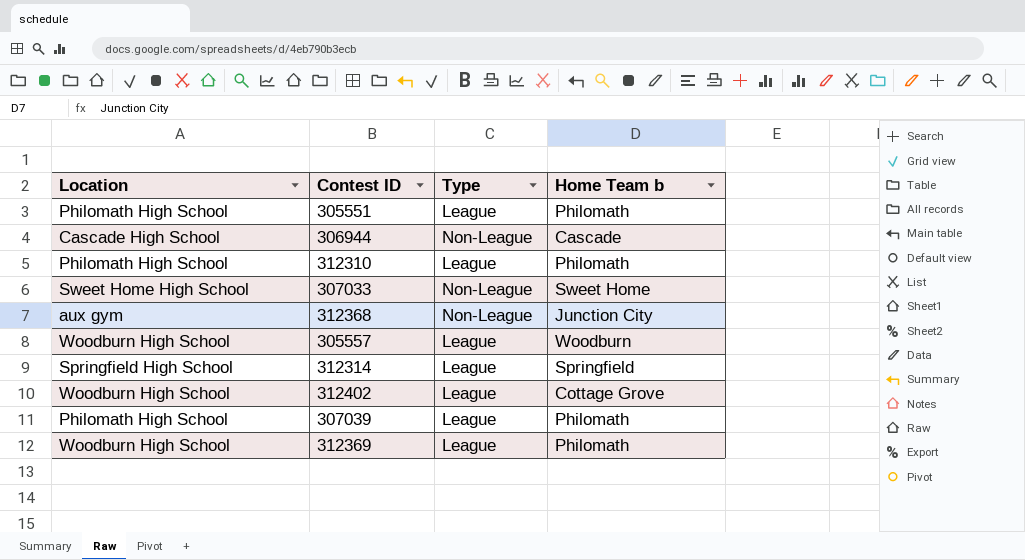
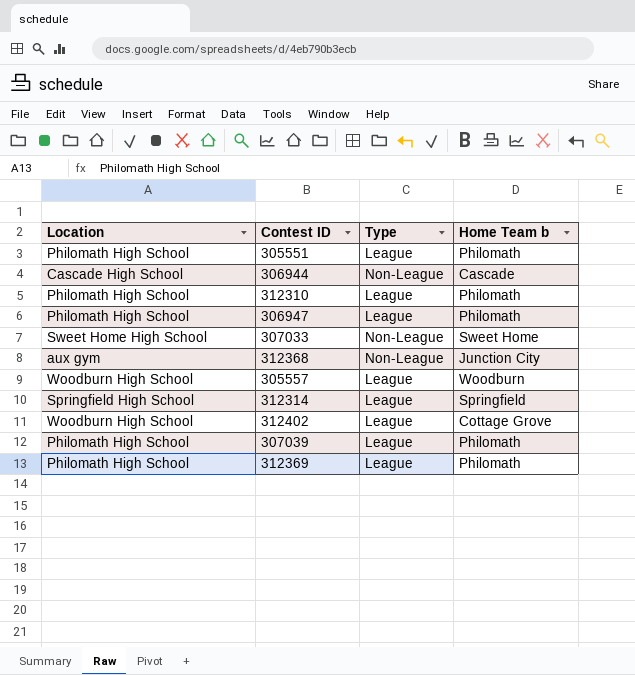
row 306947: none -> Philomath High School | League | Philomath
312369 | Location: Woodburn High School -> Philomath High School

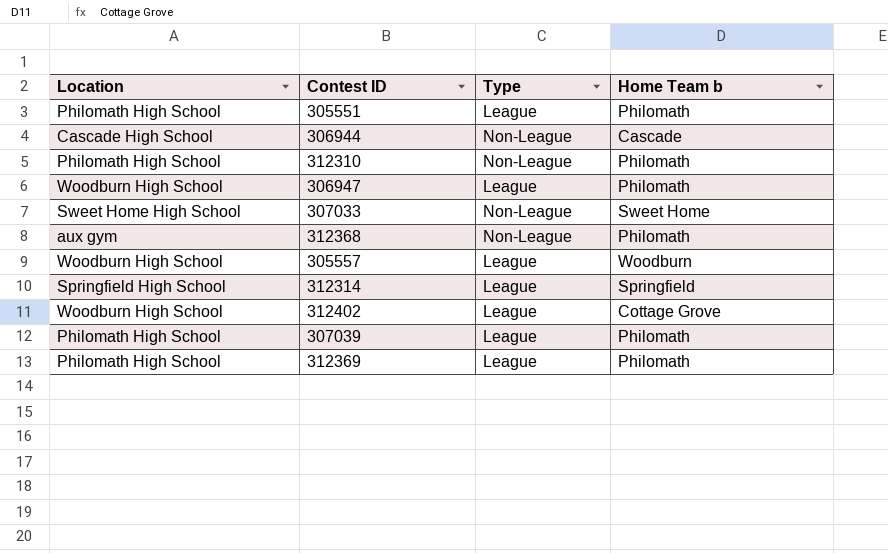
312310 | Type: League -> Non-League
306947 | Location: Philomath High School -> Woodburn High School
312368 | Home Team b: Junction City -> Philomath

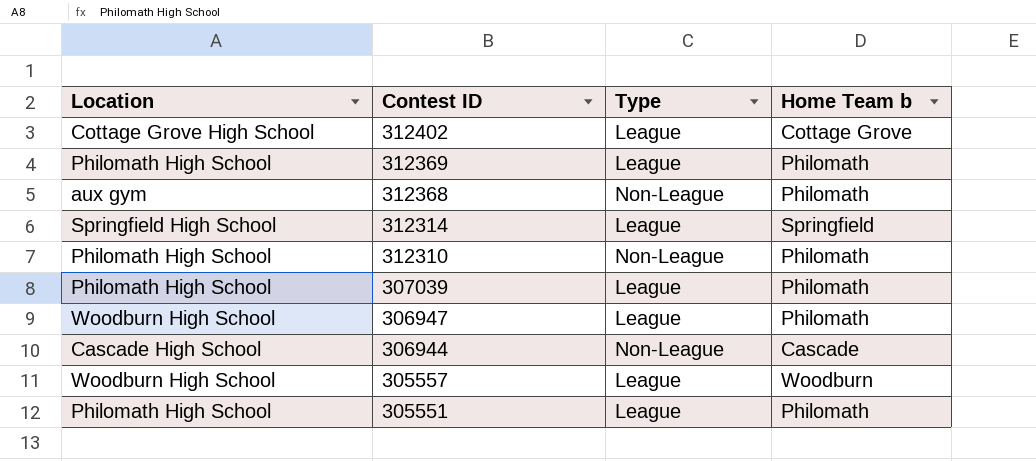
row order: none -> Contest ID descending
row 307033: Sweet Home High School | Non-League | Sweet Home -> none
312402 | Location: Woodburn High School -> Cottage Grove High School

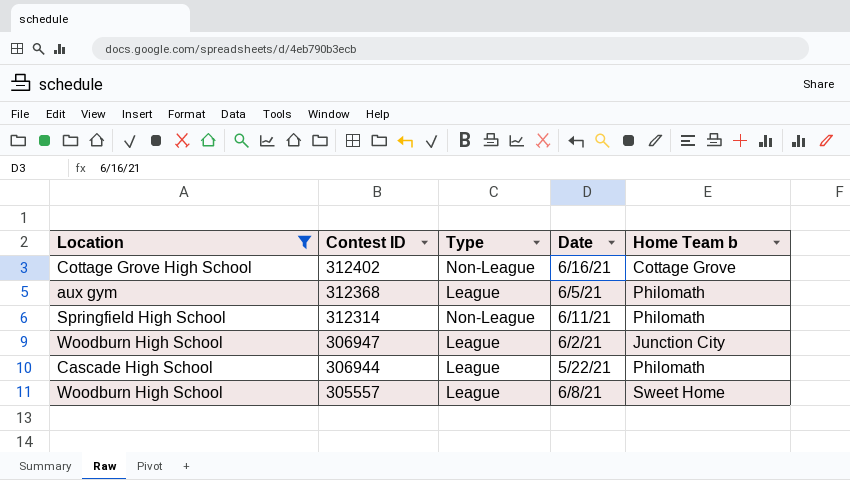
filter: none -> Location != Philomath High School
column Date | position: none -> 4
312402 | Type: League -> Non-League
312368 | Type: Non-League -> League
312314 | Type: League -> Non-League
312314 | Home Team b: Springfield -> Philomath
306947 | Home Team b: Philomath -> Junction City
306944 | Type: Non-League -> League
306944 | Home Team b: Cascade -> Philomath
305557 | Home Team b: Woodburn -> Sweet Home

